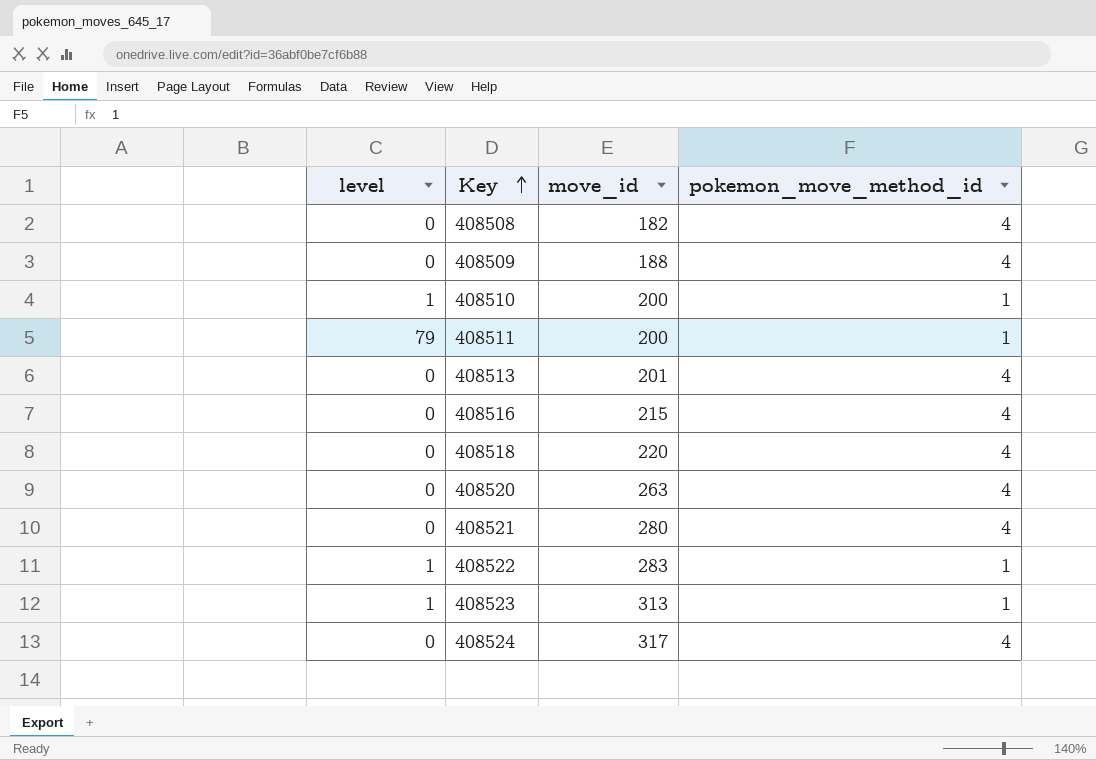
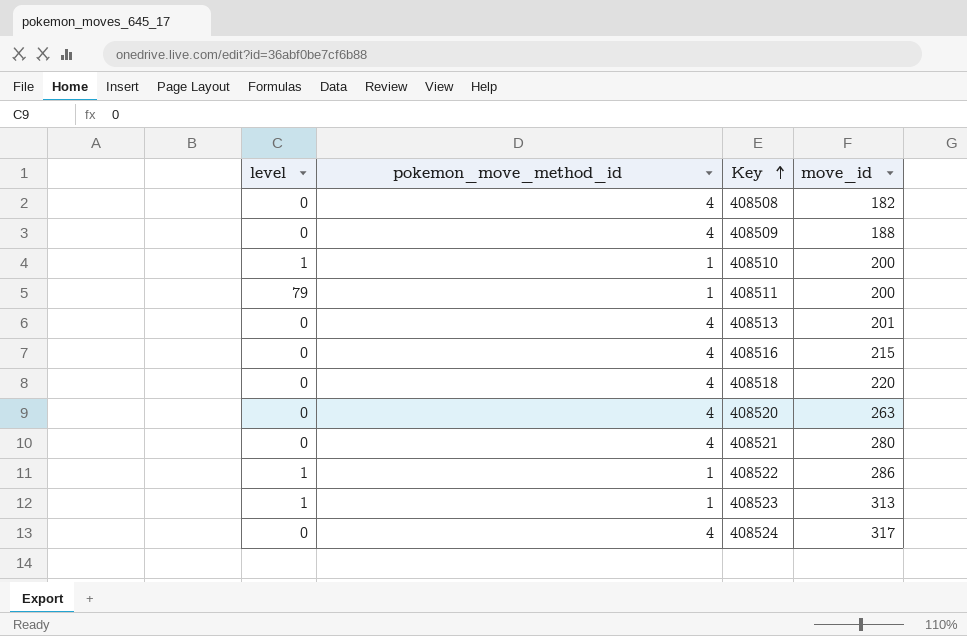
column pokemon_move_method_id | position: 4 -> 2
408522 | move_id: 283 -> 286

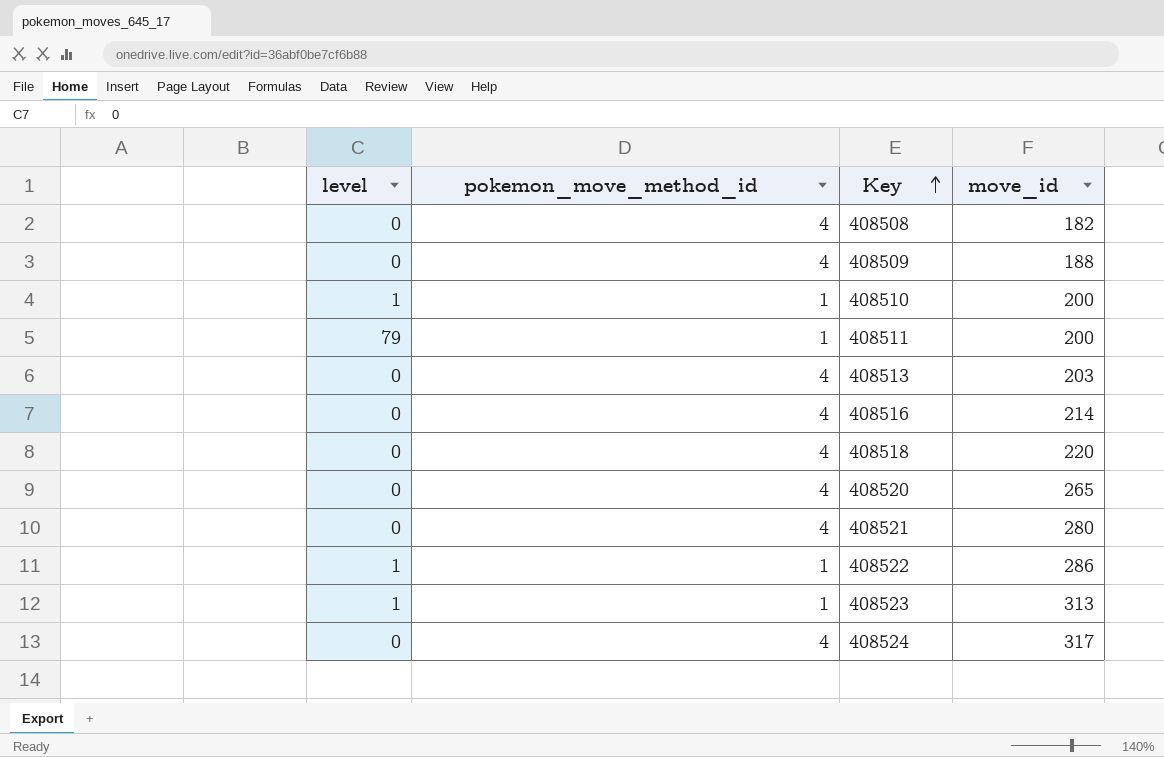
408513 | move_id: 201 -> 203
408516 | move_id: 215 -> 214
408520 | move_id: 263 -> 265

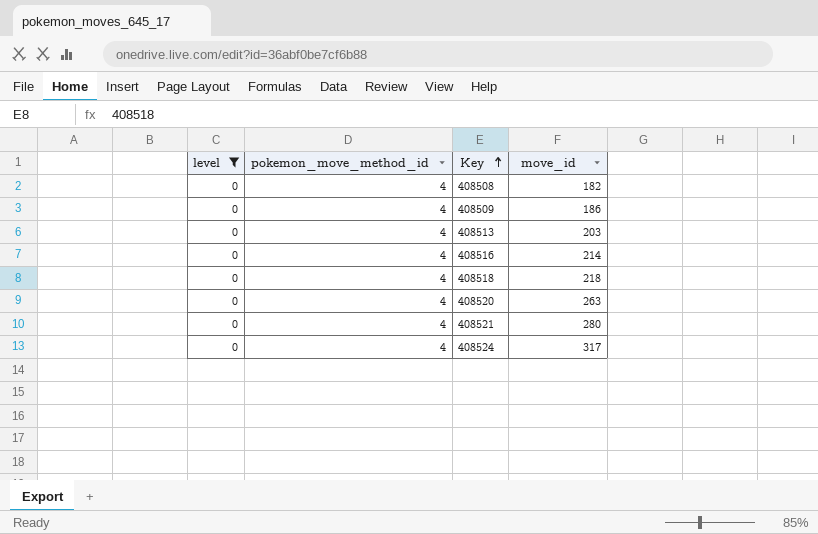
filter: none -> level = 0
408509 | move_id: 188 -> 186
408518 | move_id: 220 -> 218
408520 | move_id: 265 -> 263

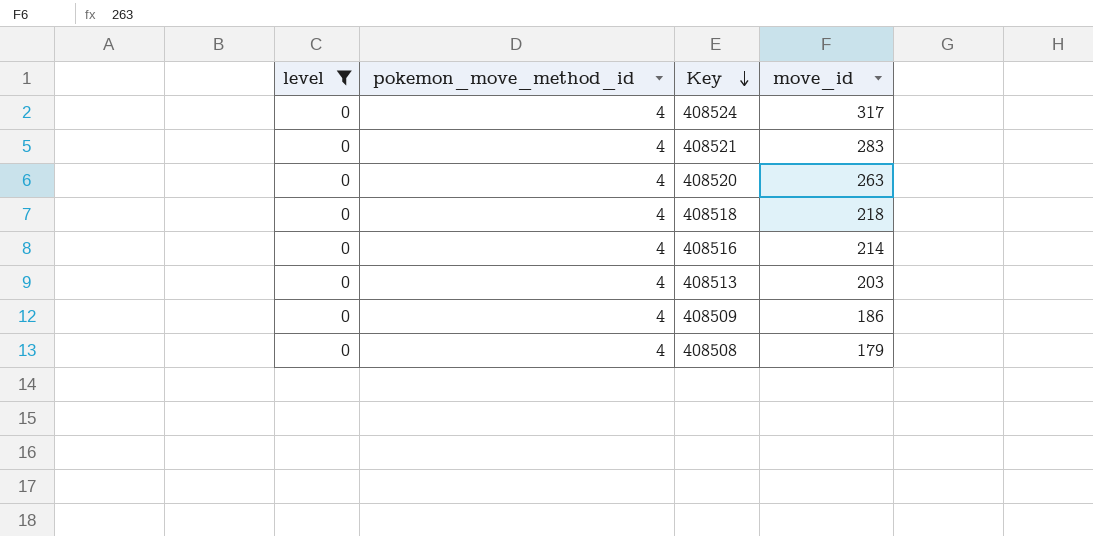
row order: Key ascending -> Key descending
408521 | move_id: 280 -> 283
408508 | move_id: 182 -> 179

